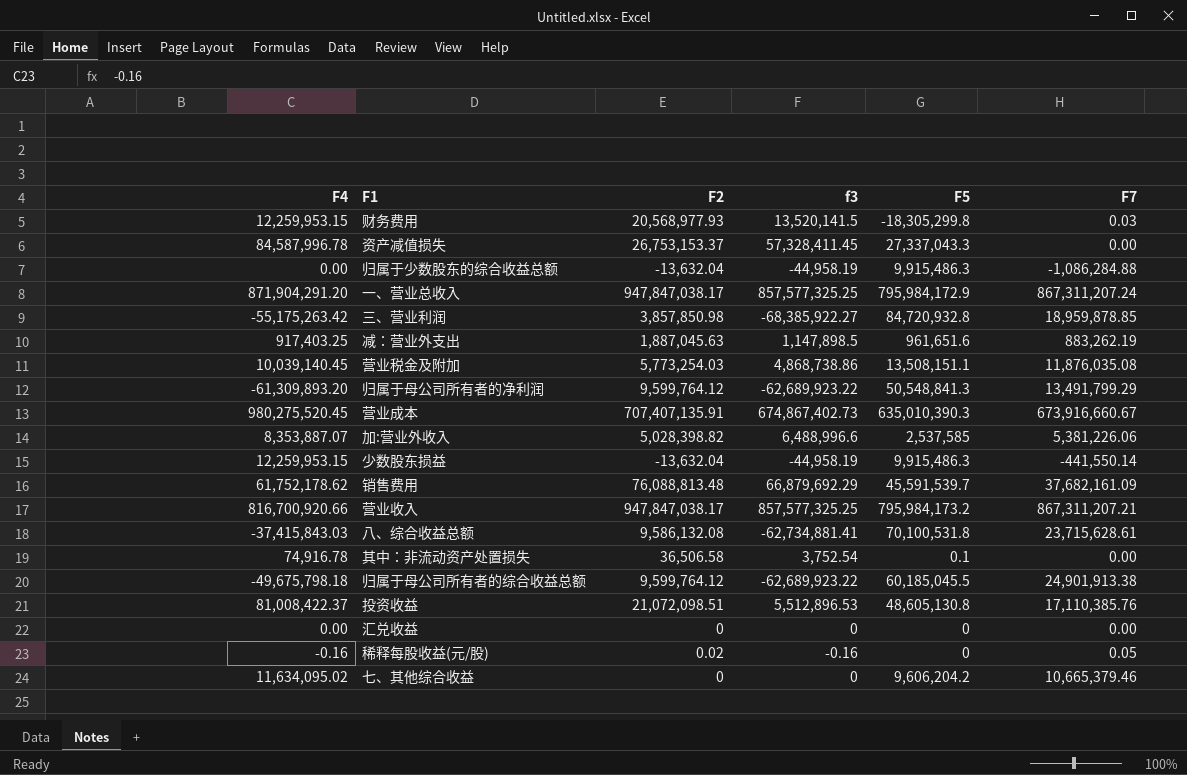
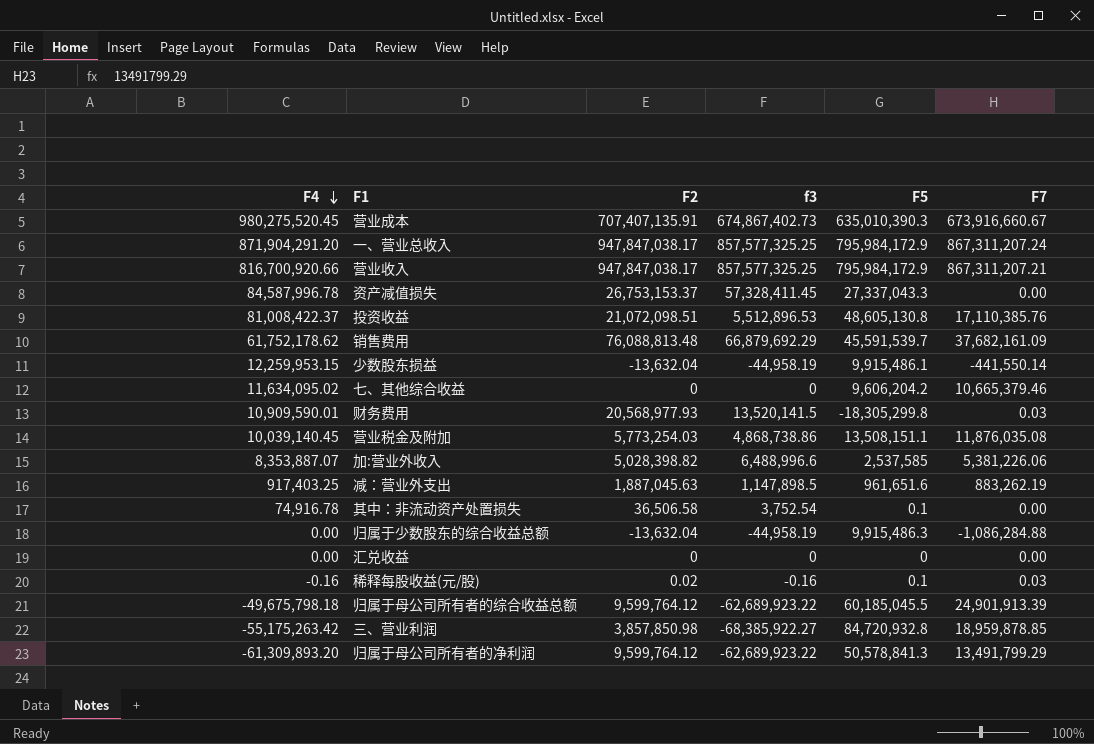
row order: none -> F4 descending
row 八、综合收益总额: -37,415,843.03 | 9,586,132.08 | -62,734,881.41 | 70,100,531.8 | 23,715,628.61 -> none
营业收入 | F5: 795,984,173.2 -> 795,984,172.9
少数股东损益 | F5: 9,915,486.3 -> 9,915,486.1
财务费用 | F4: 12,259,953.15 -> 10,909,590.01
稀释每股收益(元/股) | F5: 0 -> 0.1
稀释每股收益(元/股) | F7: 0.05 -> 0.03
归属于母公司所有者的综合收益总额 | F7: 24,901,913.38 -> 24,901,913.39
归属于母公司所有者的净利润 | F5: 50,548,841.3 -> 50,578,841.3

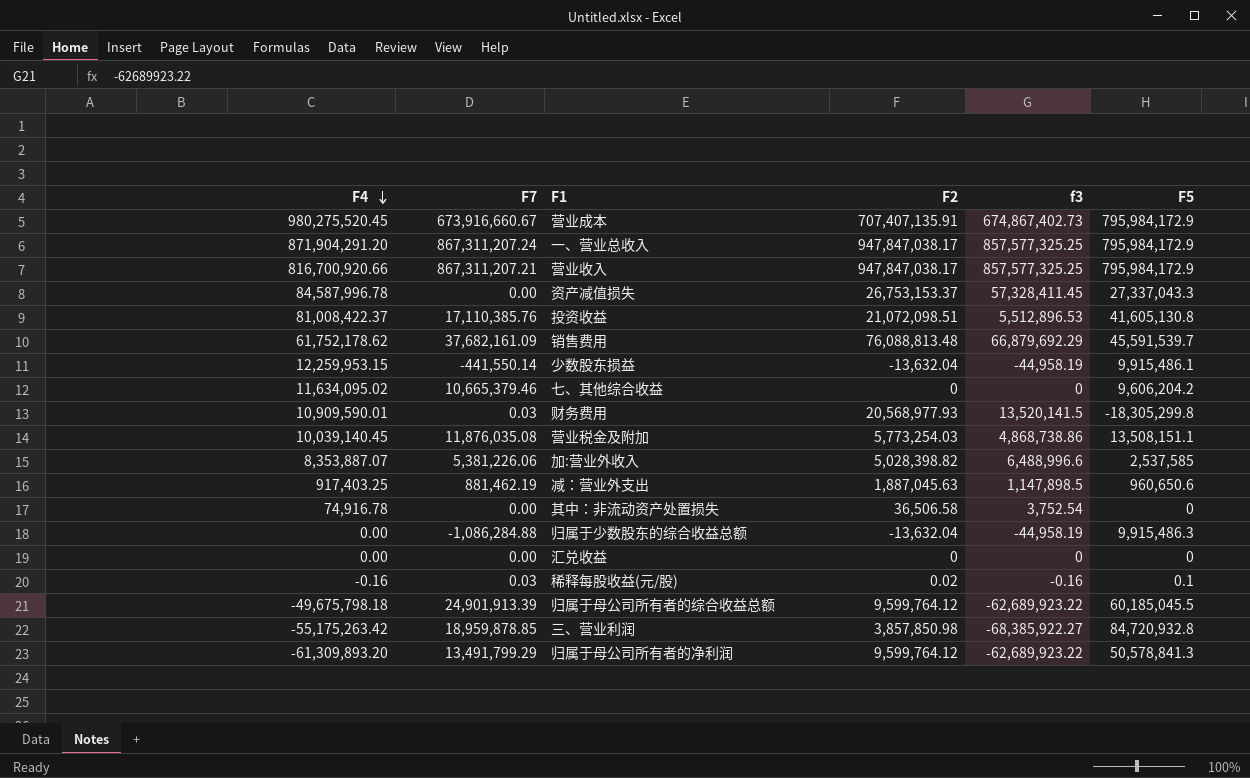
column F7 | position: 6 -> 2
营业成本 | F5: 635,010,390.3 -> 795,984,172.9
投资收益 | F5: 48,605,130.8 -> 41,605,130.8
减：营业外支出 | F7: 883,262.19 -> 881,462.19
减：营业外支出 | F5: 961,651.6 -> 960,650.6
其中：非流动资产处置损失 | F5: 0.1 -> 0

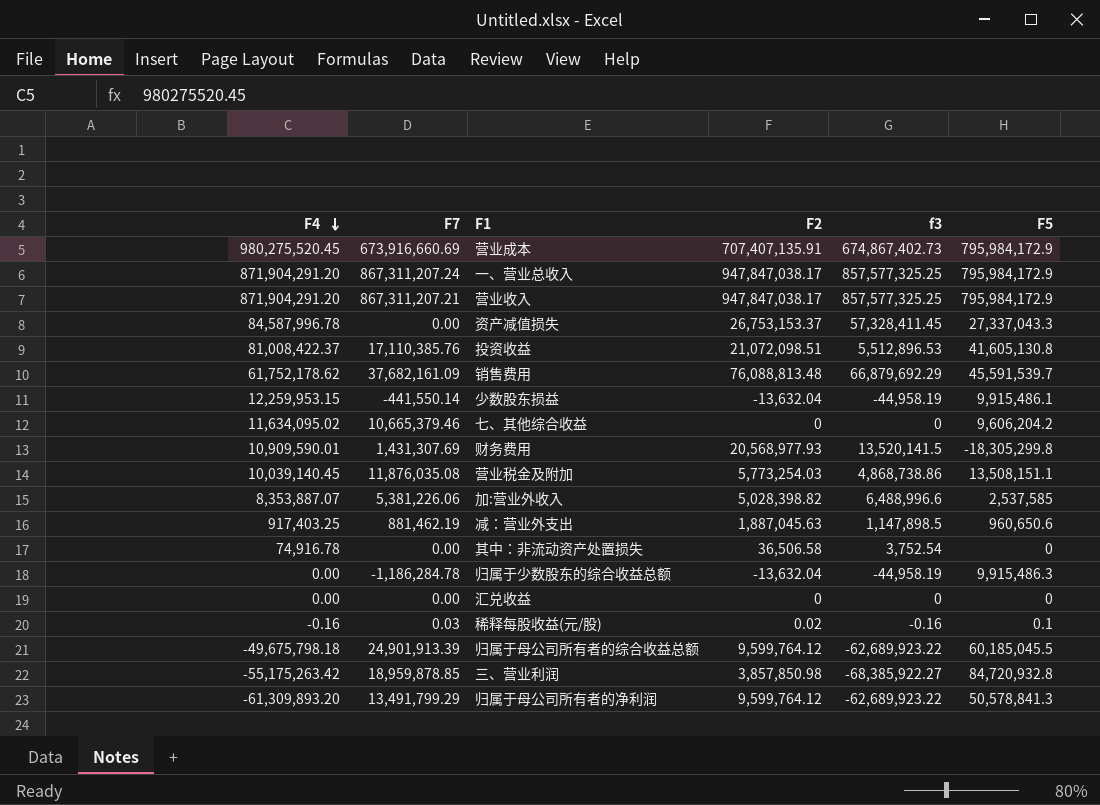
营业成本 | F7: 673,916,660.67 -> 673,916,660.69
营业收入 | F4: 816,700,920.66 -> 871,904,291.20
财务费用 | F7: 0.03 -> 1,431,307.69
归属于少数股东的综合收益总额 | F7: -1,086,284.88 -> -1,186,284.78

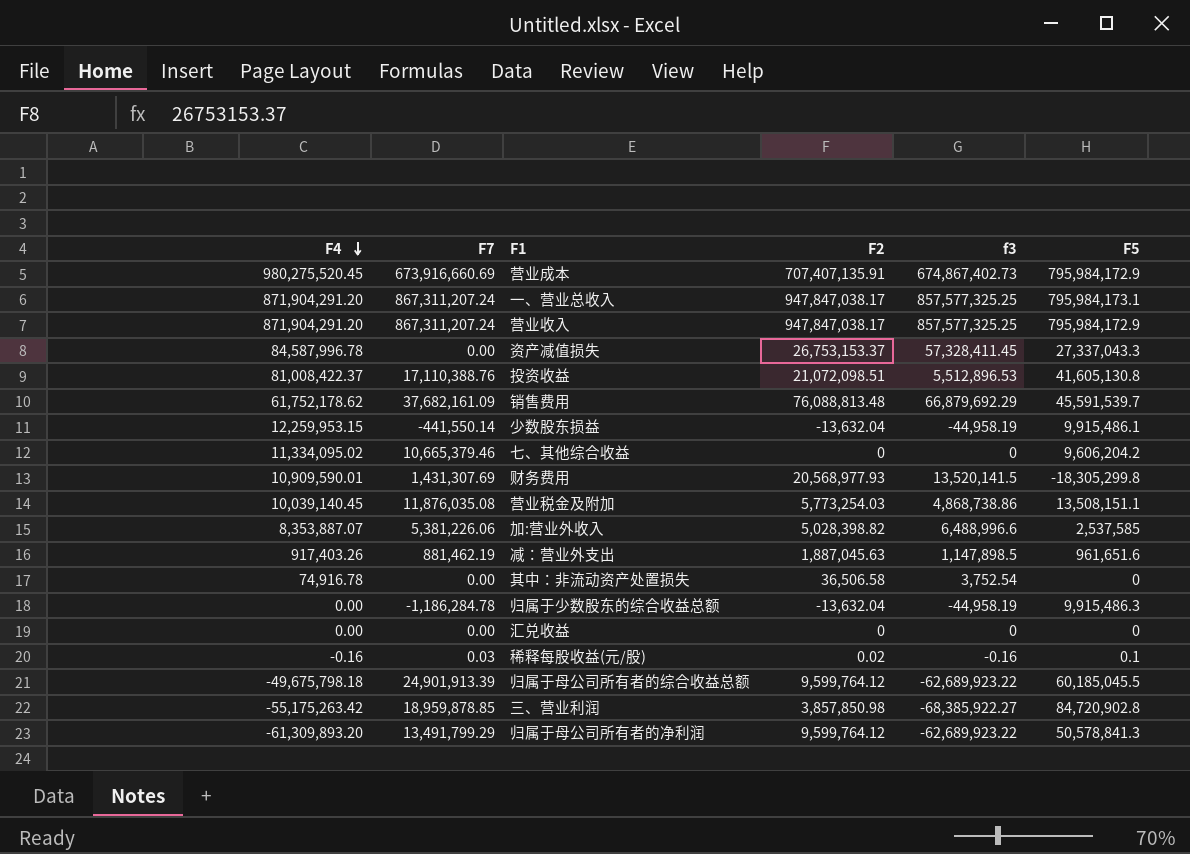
一、营业总收入 | F5: 795,984,172.9 -> 795,984,173.1
营业收入 | F7: 867,311,207.21 -> 867,311,207.24
投资收益 | F7: 17,110,385.76 -> 17,110,388.76
七、其他综合收益 | F4: 11,634,095.02 -> 11,334,095.02
减：营业外支出 | F4: 917,403.25 -> 917,403.26
减：营业外支出 | F5: 960,650.6 -> 961,651.6
三、营业利润 | F5: 84,720,932.8 -> 84,720,902.8

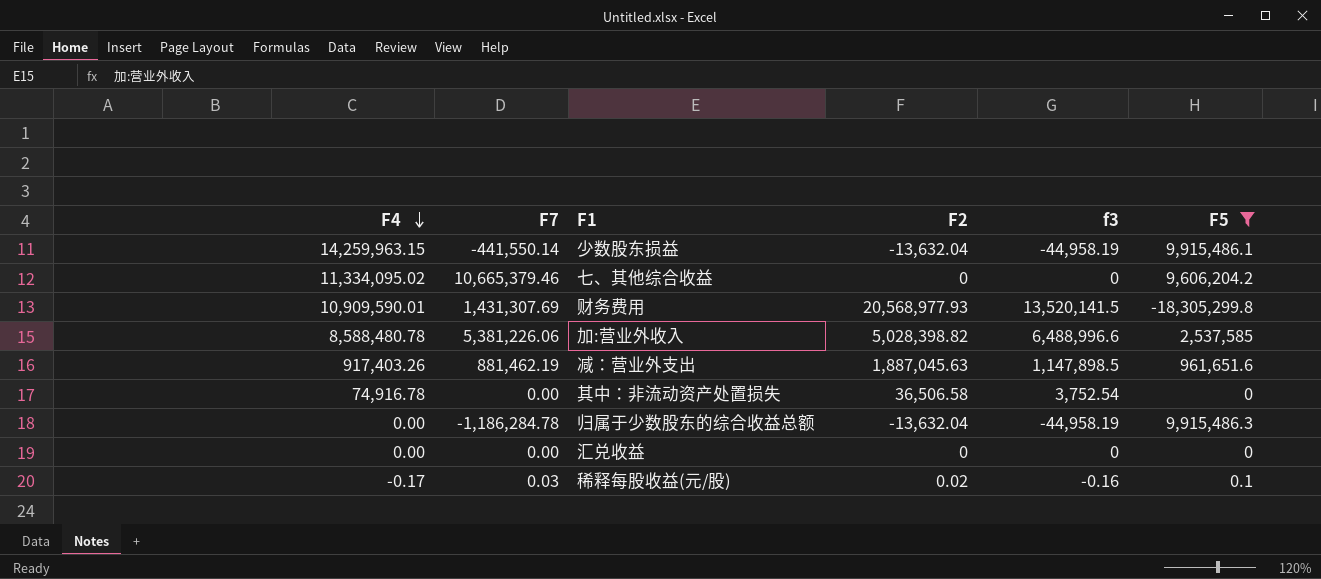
filter: none -> F5 <= 9,915,486.3
少数股东损益 | F4: 12,259,953.15 -> 14,259,963.15
加:营业外收入 | F4: 8,353,887.07 -> 8,588,480.78
稀释每股收益(元/股) | F4: -0.16 -> -0.17

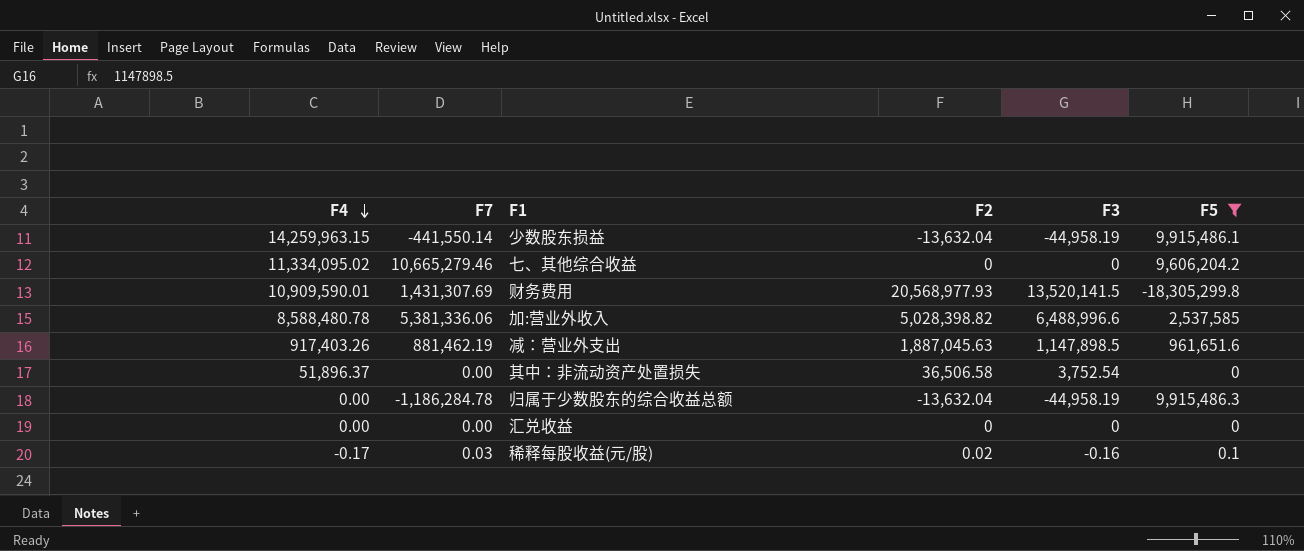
column name: f3 -> F3
七、其他综合收益 | F7: 10,665,379.46 -> 10,665,279.46
加:营业外收入 | F7: 5,381,226.06 -> 5,381,336.06
其中：非流动资产处置损失 | F4: 74,916.78 -> 51,896.37

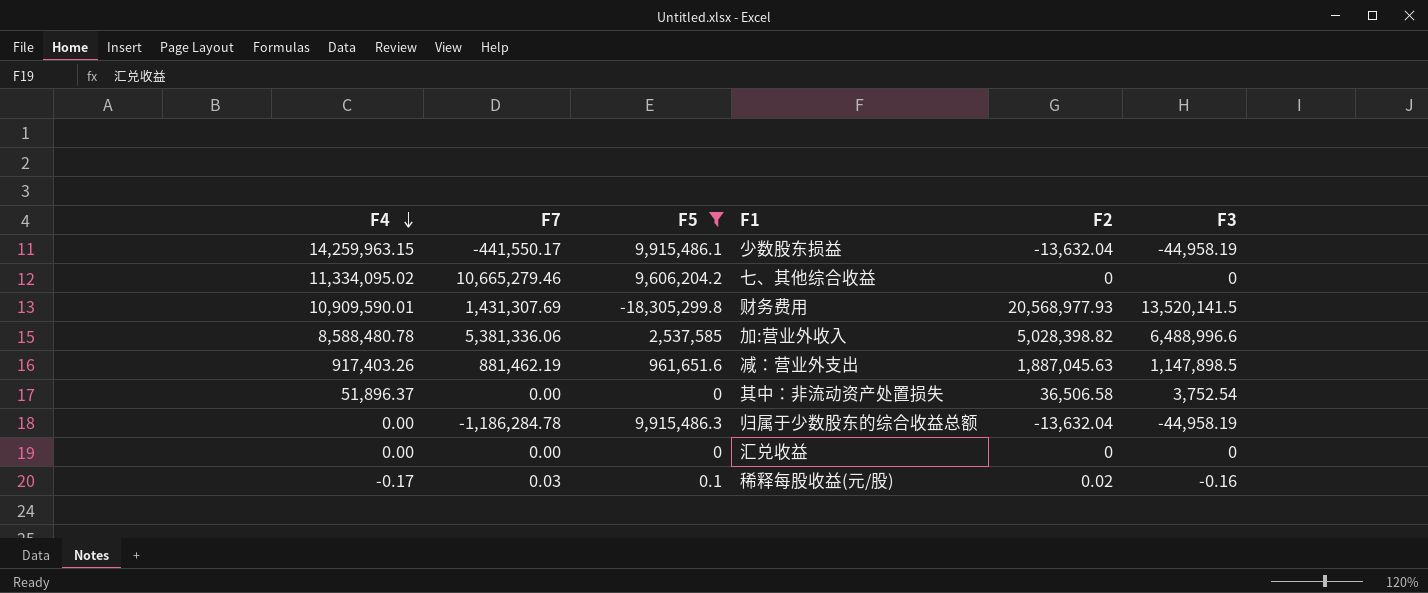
column F5 | position: 6 -> 3
少数股东损益 | F7: -441,550.14 -> -441,550.17

